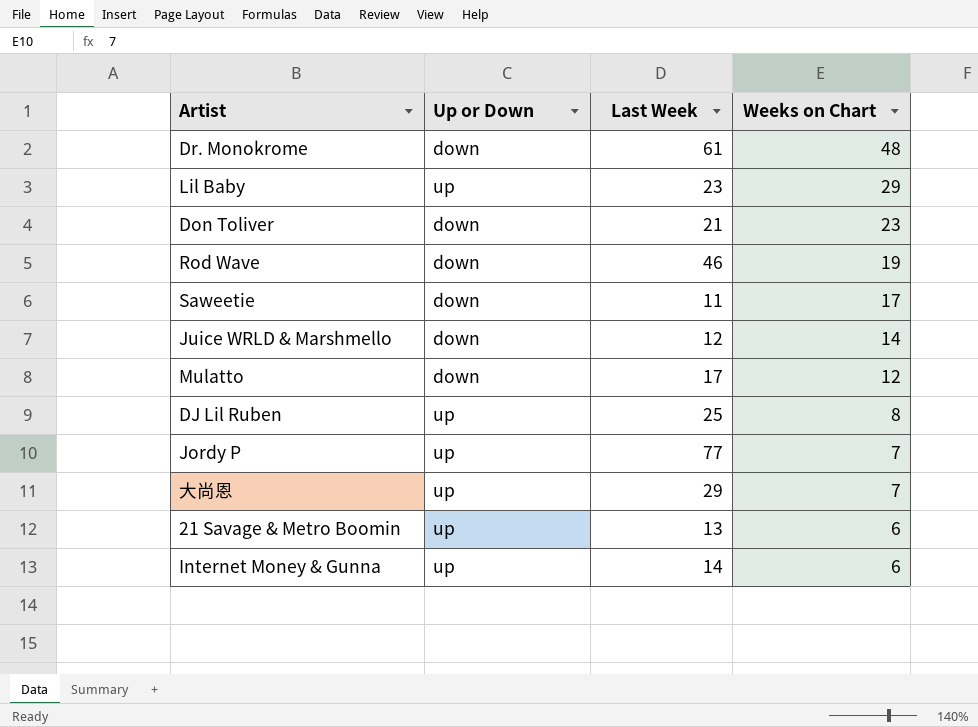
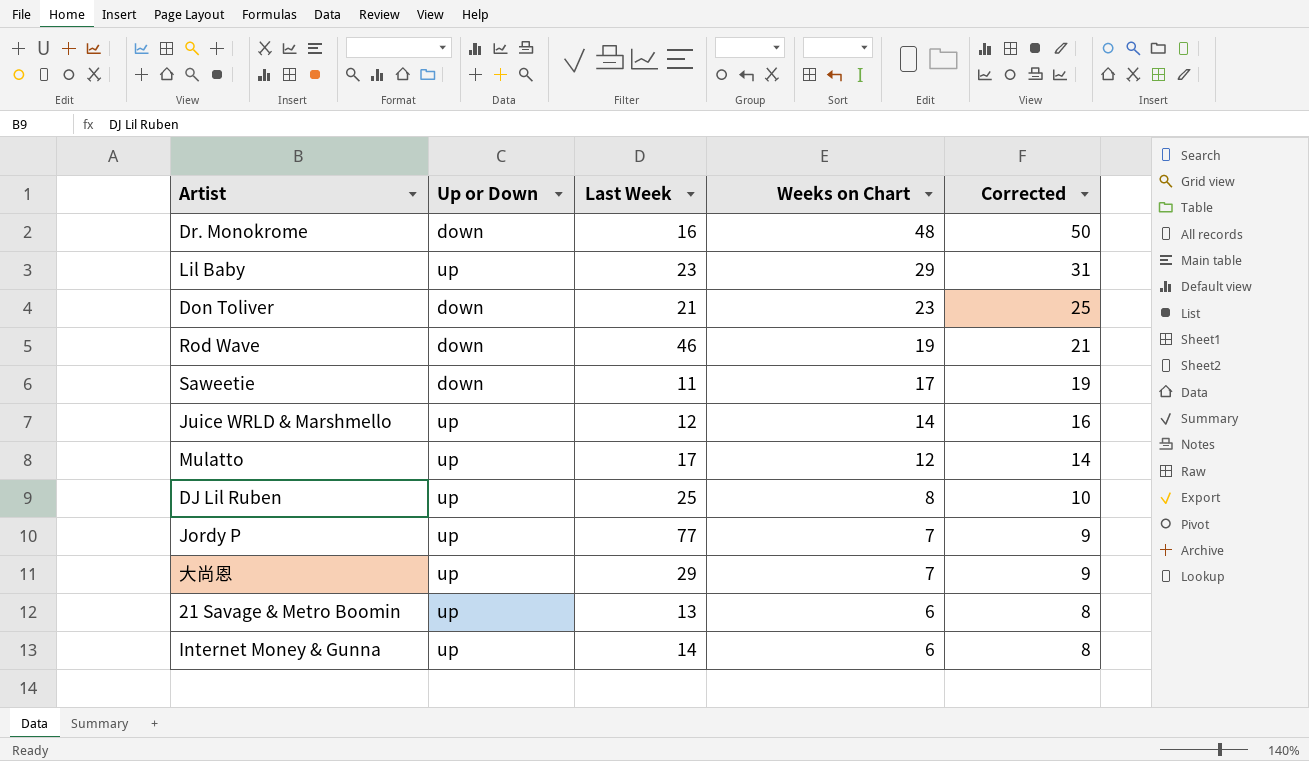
column Corrected | formula: none -> [Weeks on Chart] + 2
Dr. Monokrome | Last Week: 61 -> 16
Juice WRLD & Marshmello | Up or Down: down -> up
Mulatto | Up or Down: down -> up

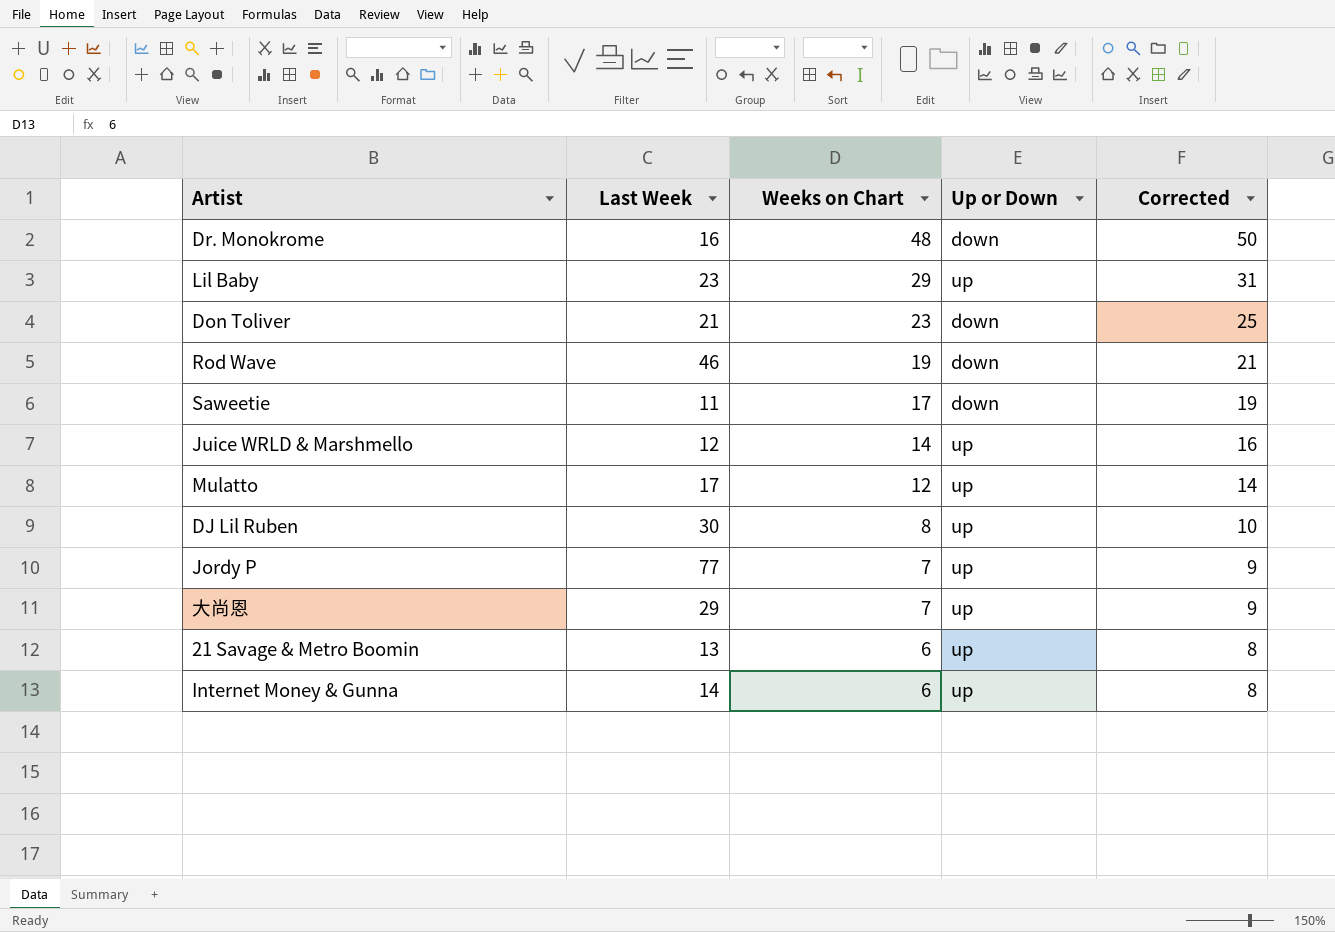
column Up or Down | position: 2 -> 4
DJ Lil Ruben | Last Week: 25 -> 30

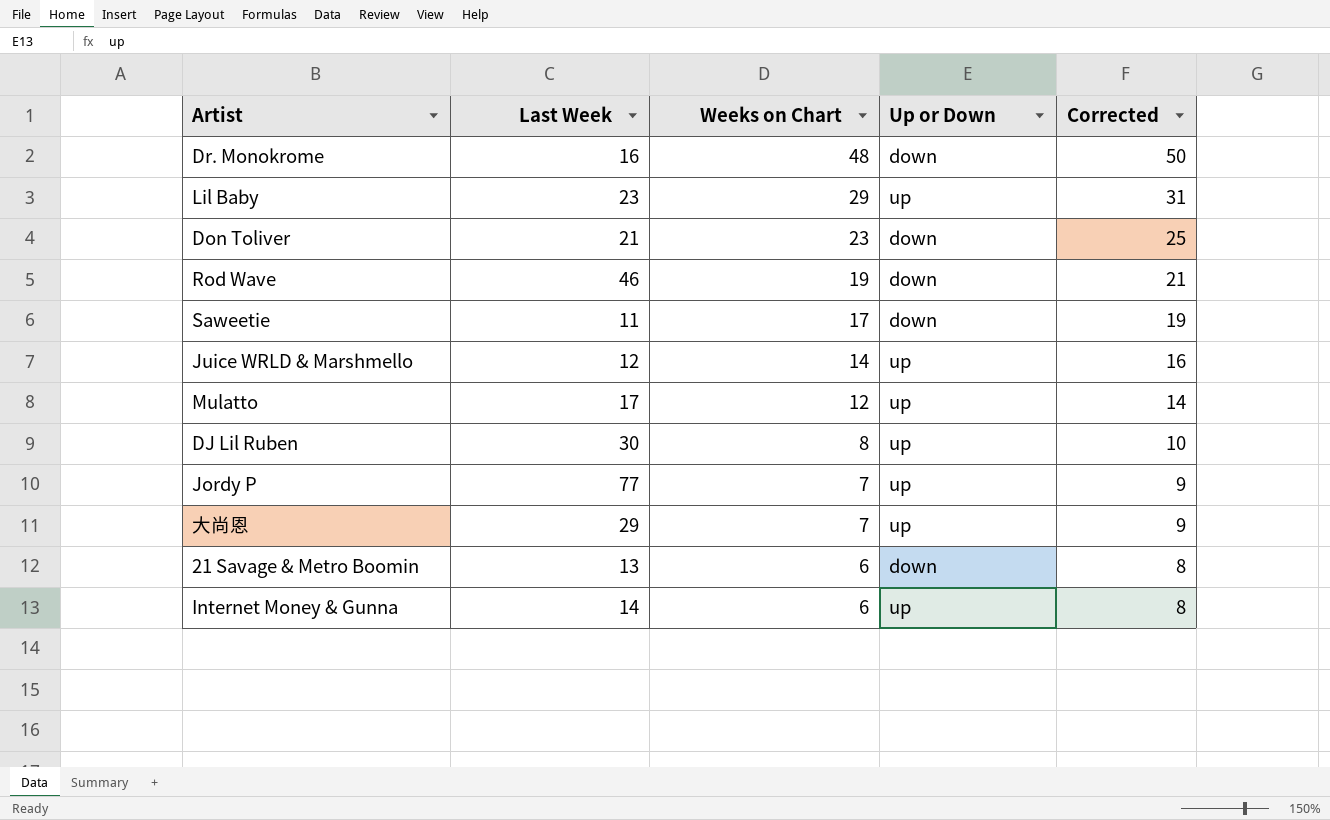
21 Savage & Metro Boomin | Up or Down: up -> down

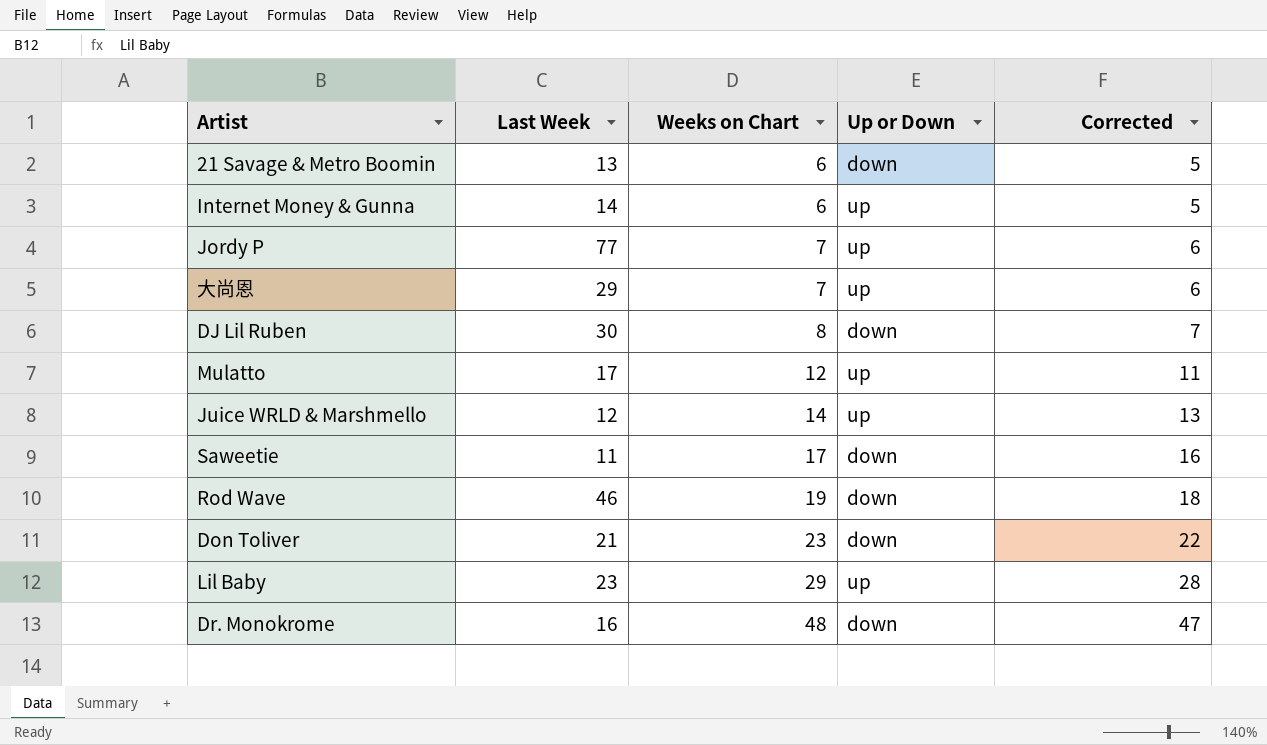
row order: Weeks on Chart descending -> Weeks on Chart ascending
column Corrected | formula: [Weeks on Chart] + 2 -> [Weeks on Chart] - 1
DJ Lil Ruben | Up or Down: up -> down

